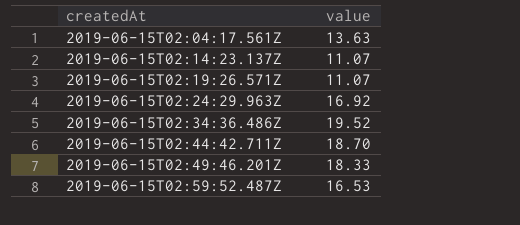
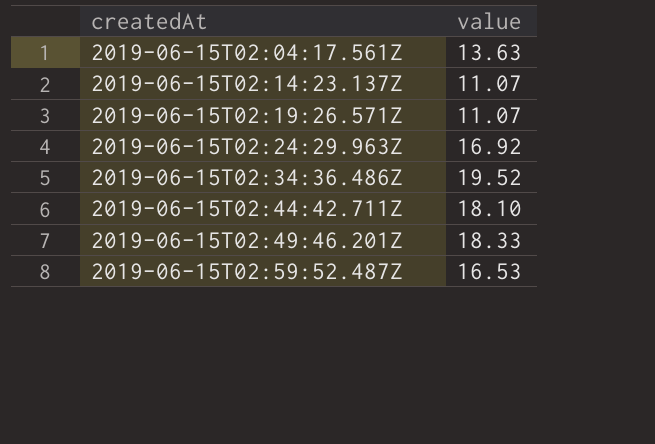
2019-06-15T02:44:42.711Z | value: 18.70 -> 18.10

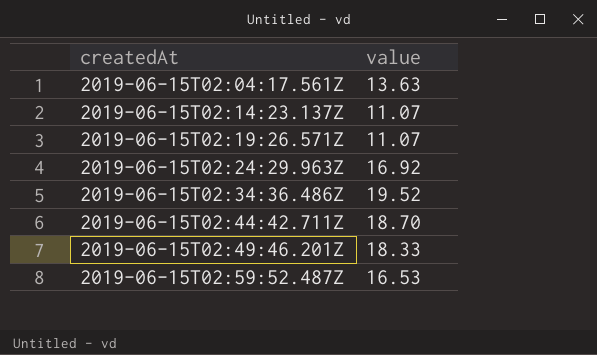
2019-06-15T02:44:42.711Z | value: 18.10 -> 18.70

